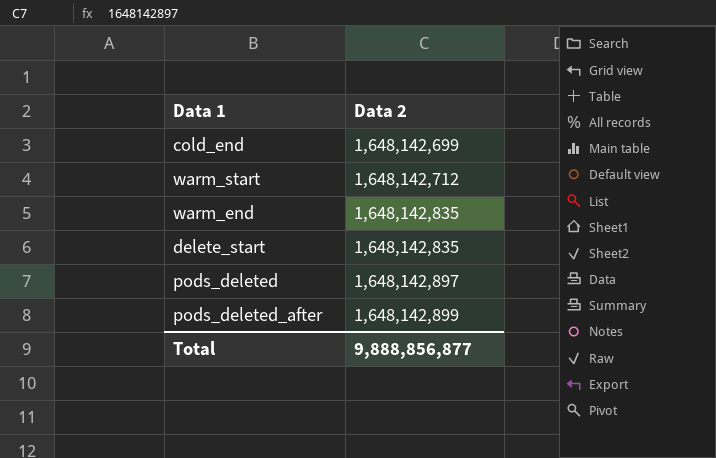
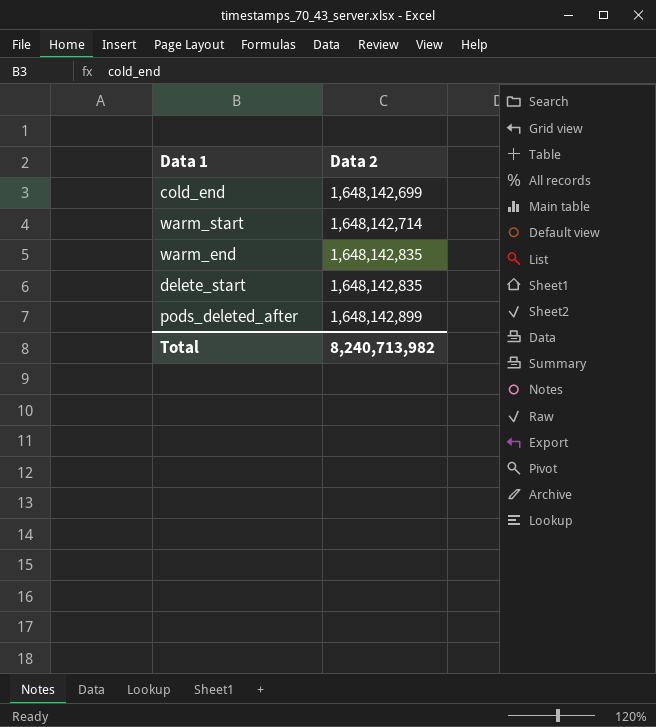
row pods_deleted: 1,648,142,897 -> none
warm_start | Data 2: 1,648,142,712 -> 1,648,142,714
Total | Data 2: 9,888,856,877 -> 8,240,713,982

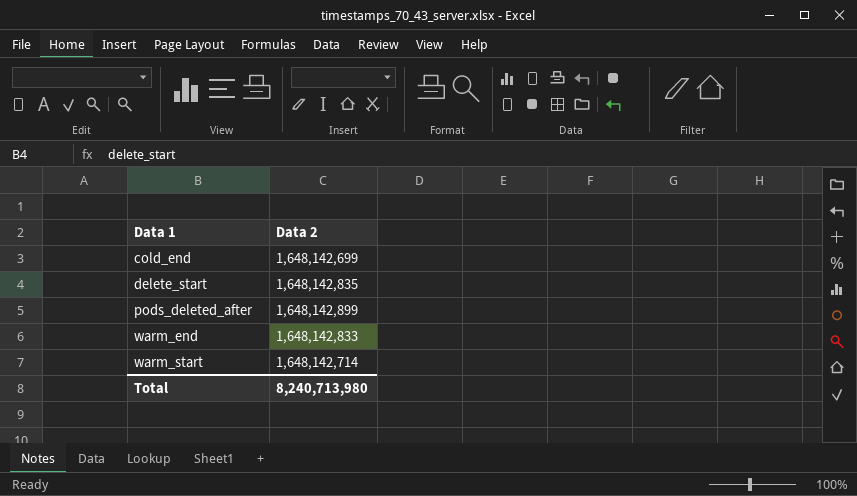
row order: Data 2 ascending -> Data 1 ascending
warm_end | Data 2: 1,648,142,835 -> 1,648,142,833
Total | Data 2: 8,240,713,982 -> 8,240,713,980

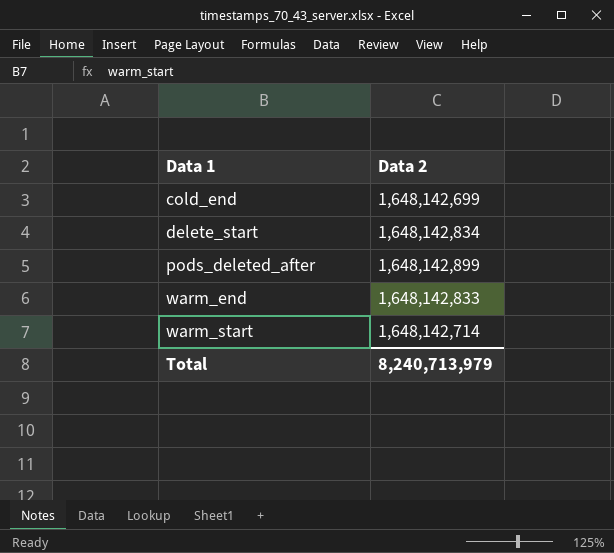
delete_start | Data 2: 1,648,142,835 -> 1,648,142,834
Total | Data 2: 8,240,713,980 -> 8,240,713,979

